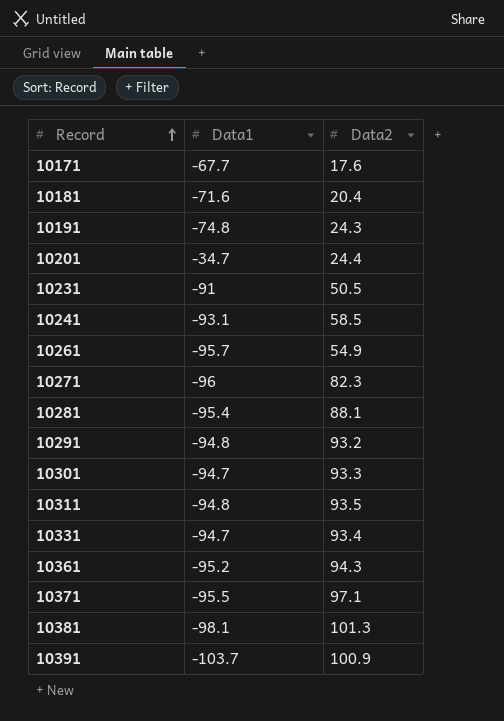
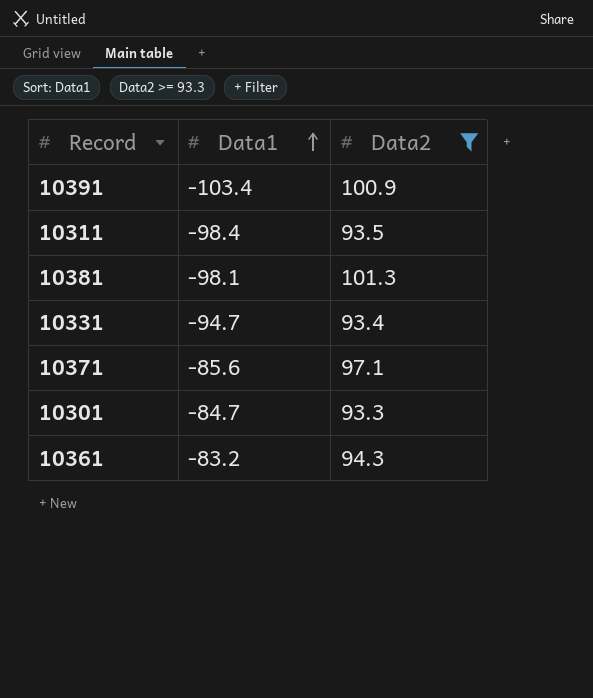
filter: none -> Data2 >= 93.3
row order: Record ascending -> Data1 ascending
10391 | Data1: -103.7 -> -103.4
10311 | Data1: -94.8 -> -98.4
10371 | Data1: -95.5 -> -85.6
10301 | Data1: -94.7 -> -84.7
10361 | Data1: -95.2 -> -83.2

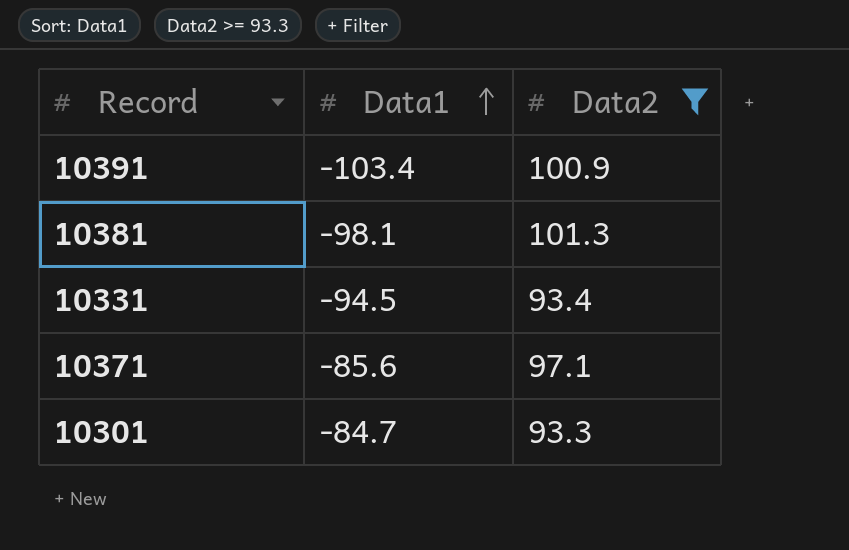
row 10311: -98.4 | 93.5 -> none
row 10361: -83.2 | 94.3 -> none
10331 | Data1: -94.7 -> -94.5

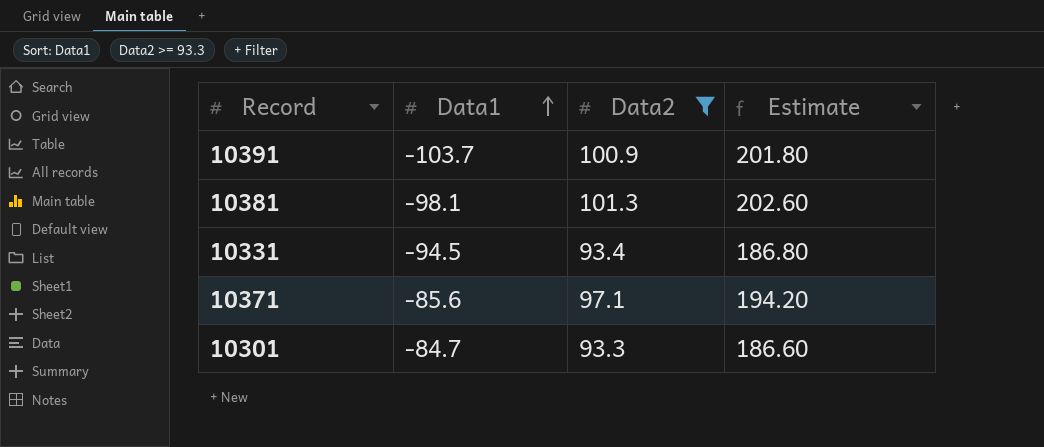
column Estimate | formula: none -> [Data2] * 2
10391 | Data1: -103.4 -> -103.7

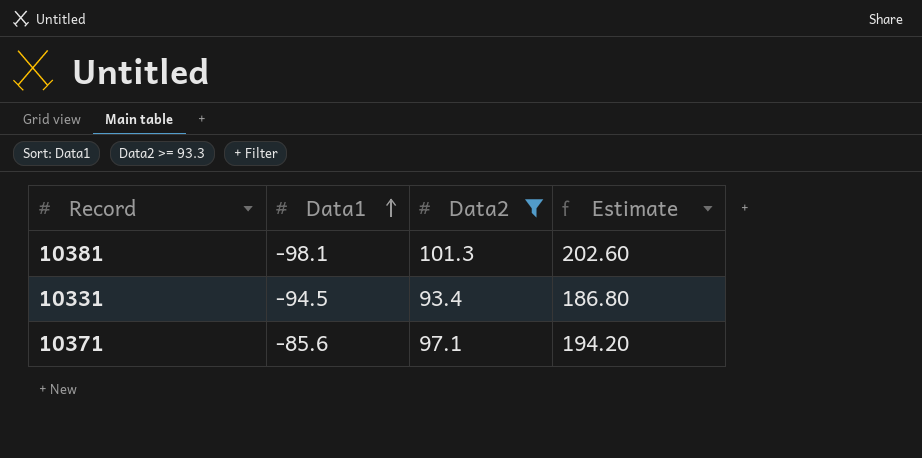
row 10391: -103.7 | 100.9 | 201.80 -> none
row 10301: -84.7 | 93.3 | 186.60 -> none

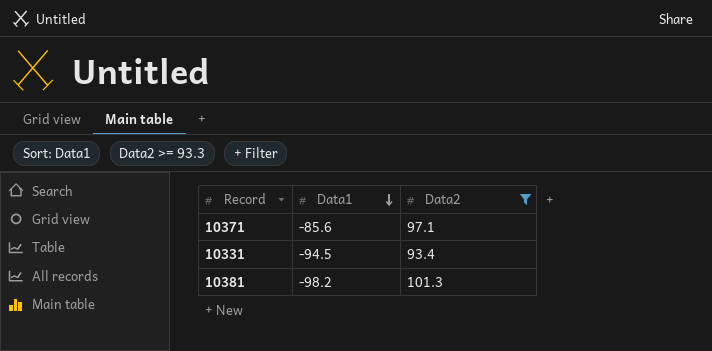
row order: Data1 ascending -> Data1 descending
column Estimate | formula: [Data2] * 2 -> none
10381 | Data1: -98.1 -> -98.2

